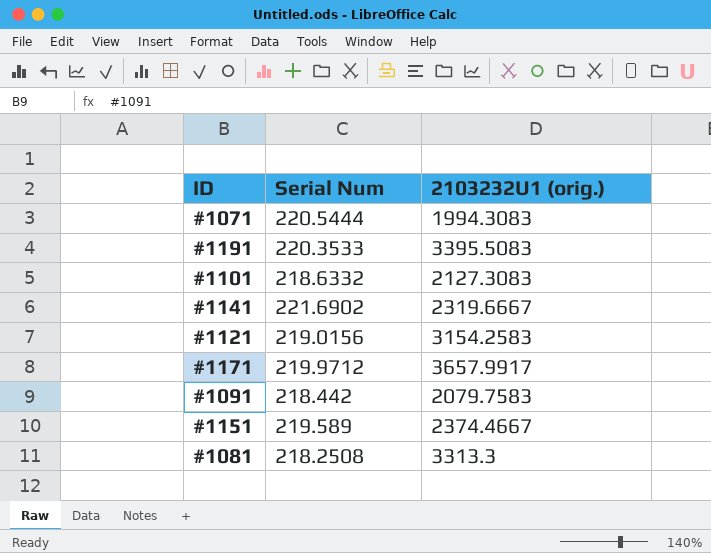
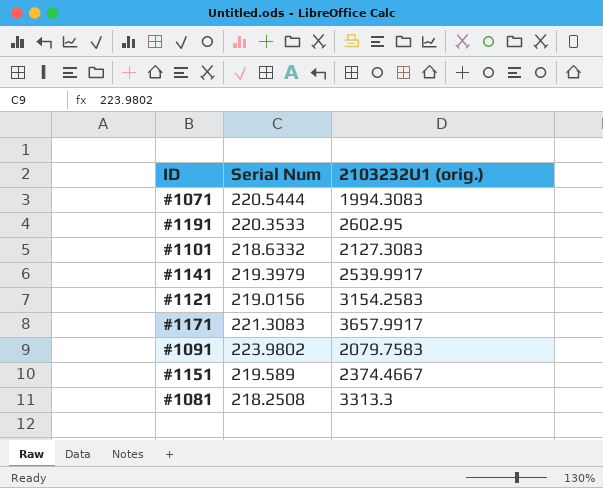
#1191 | 2103232U1 (orig.): 3395.5083 -> 2602.95
#1141 | Serial Num: 221.6902 -> 219.3979
#1141 | 2103232U1 (orig.): 2319.6667 -> 2539.9917
#1171 | Serial Num: 219.9712 -> 221.3083
#1091 | Serial Num: 218.442 -> 223.9802

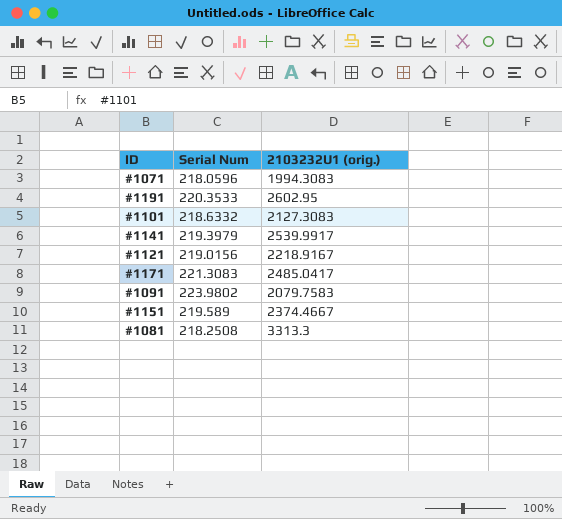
#1071 | Serial Num: 220.5444 -> 218.0596
#1121 | 2103232U1 (orig.): 3154.2583 -> 2218.9167
#1171 | 2103232U1 (orig.): 3657.9917 -> 2485.0417

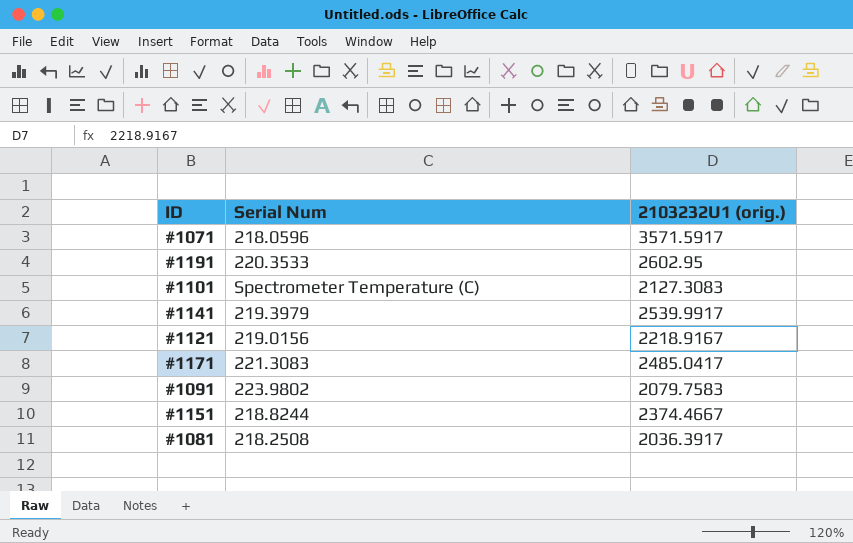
#1071 | 2103232U1 (orig.): 1994.3083 -> 3571.5917
#1101 | Serial Num: 218.6332 -> Spectrometer Temperature (C)
#1151 | Serial Num: 219.589 -> 218.8244
#1081 | 2103232U1 (orig.): 3313.3 -> 2036.3917

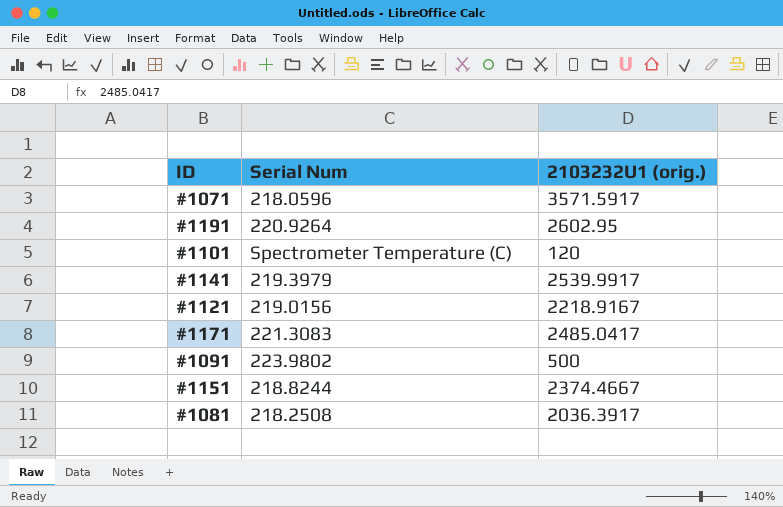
#1191 | Serial Num: 220.3533 -> 220.9264
#1101 | 2103232U1 (orig.): 2127.3083 -> 120
#1091 | 2103232U1 (orig.): 2079.7583 -> 500

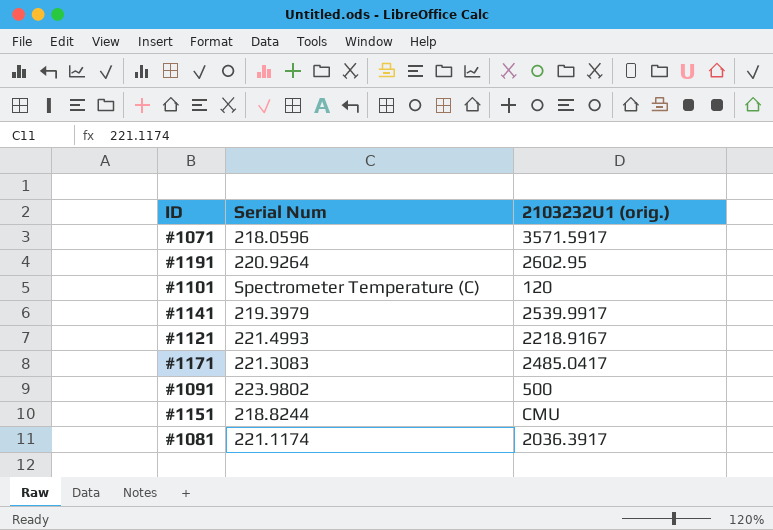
#1121 | Serial Num: 219.0156 -> 221.4993
#1151 | 2103232U1 (orig.): 2374.4667 -> CMU
#1081 | Serial Num: 218.2508 -> 221.1174

